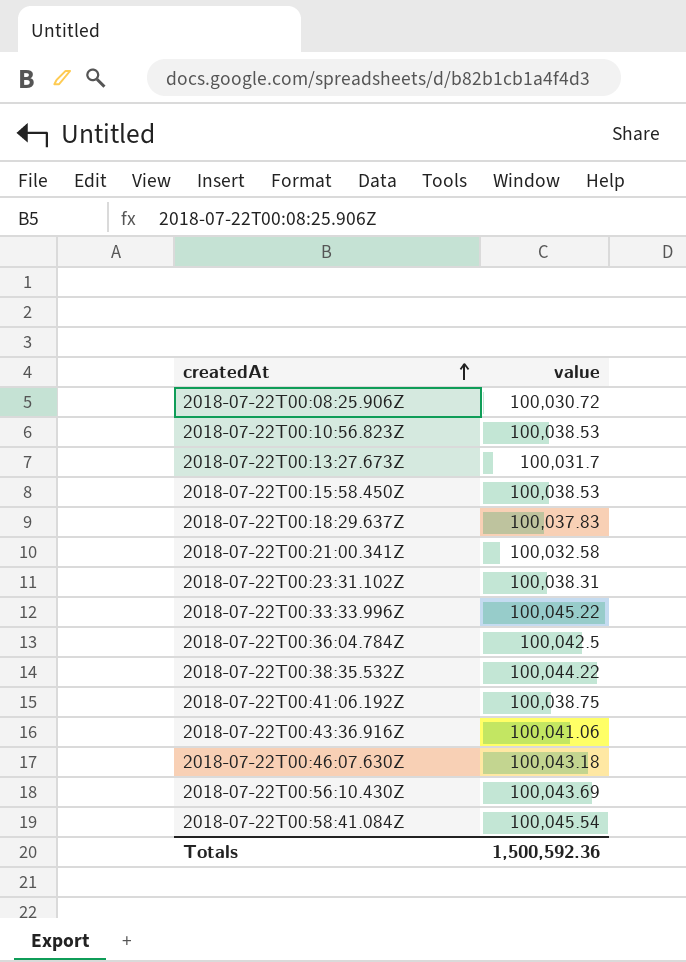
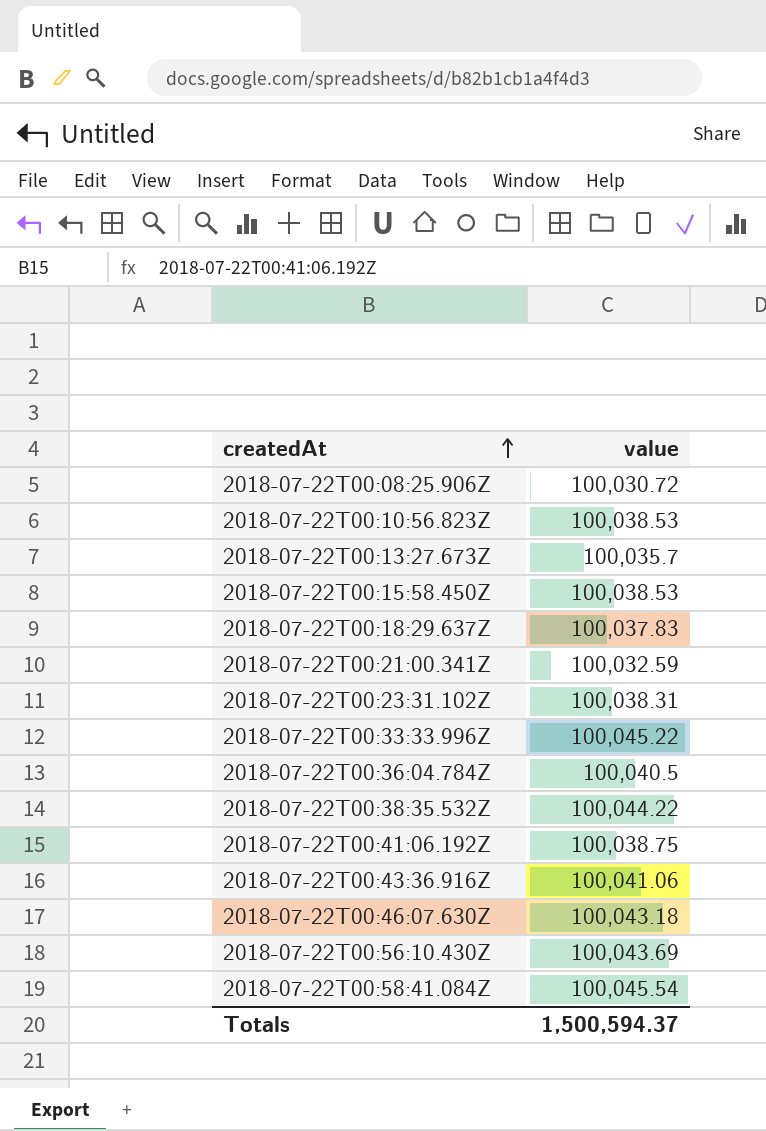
2018-07-22T00:13:27.673Z | value: 100,031.7 -> 100,035.7
2018-07-22T00:21:00.341Z | value: 100,032.58 -> 100,032.59
2018-07-22T00:36:04.784Z | value: 100,042.5 -> 100,040.5
Totals | value: 1,500,592.36 -> 1,500,594.37

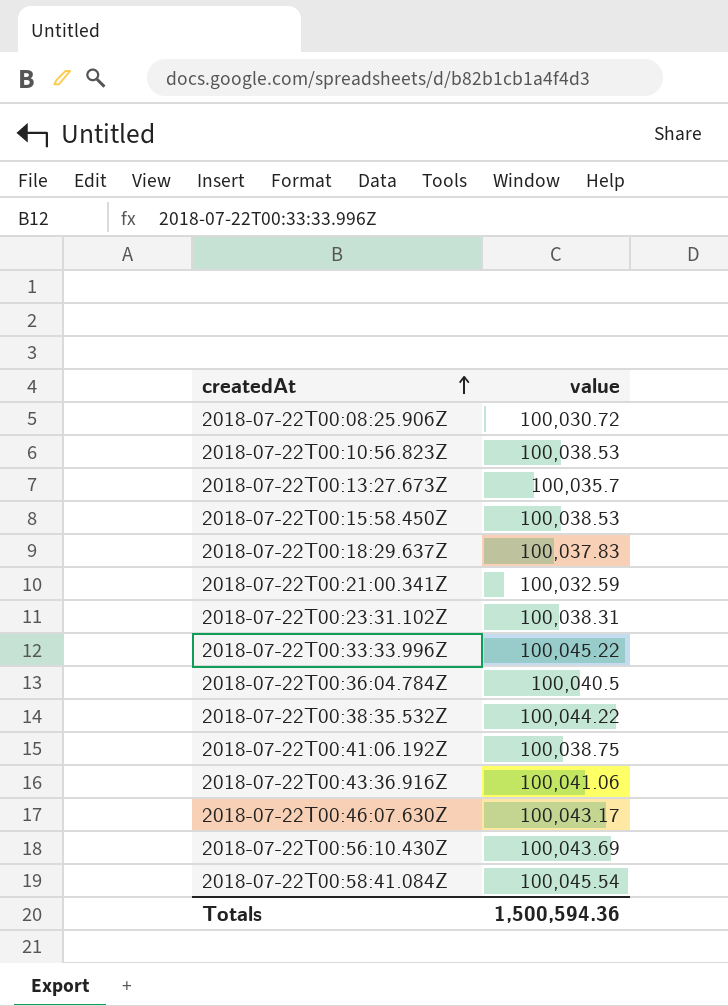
2018-07-22T00:46:07.630Z | value: 100,043.18 -> 100,043.17
Totals | value: 1,500,594.37 -> 1,500,594.36

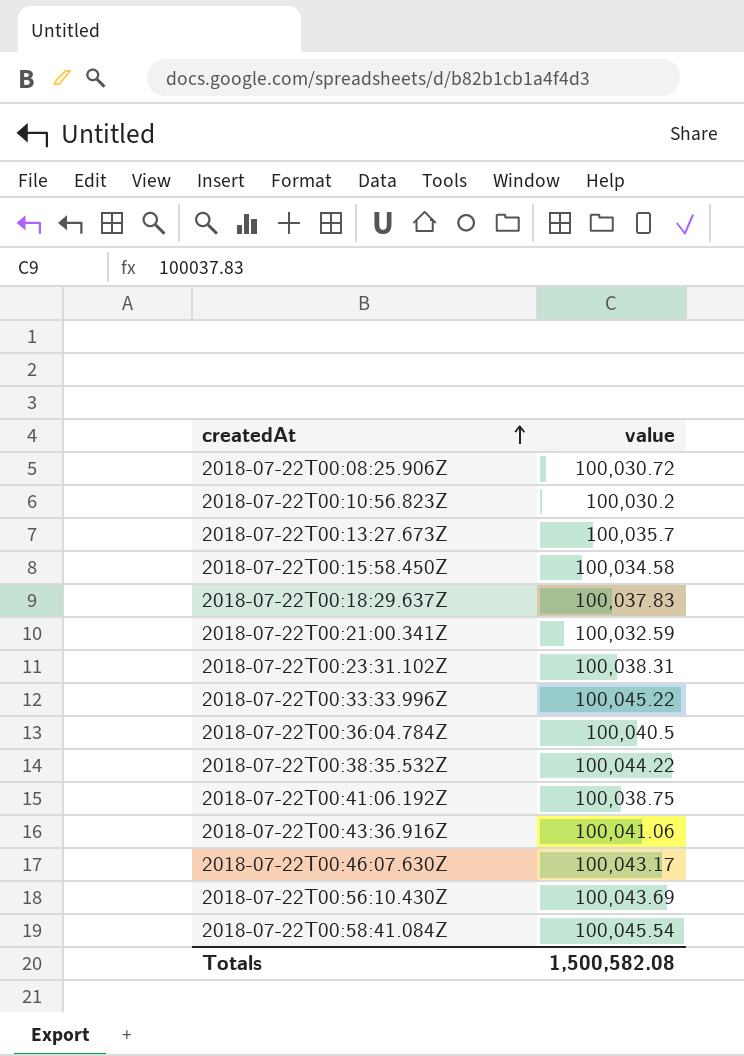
2018-07-22T00:10:56.823Z | value: 100,038.53 -> 100,030.2
2018-07-22T00:15:58.450Z | value: 100,038.53 -> 100,034.58
Totals | value: 1,500,594.36 -> 1,500,582.08

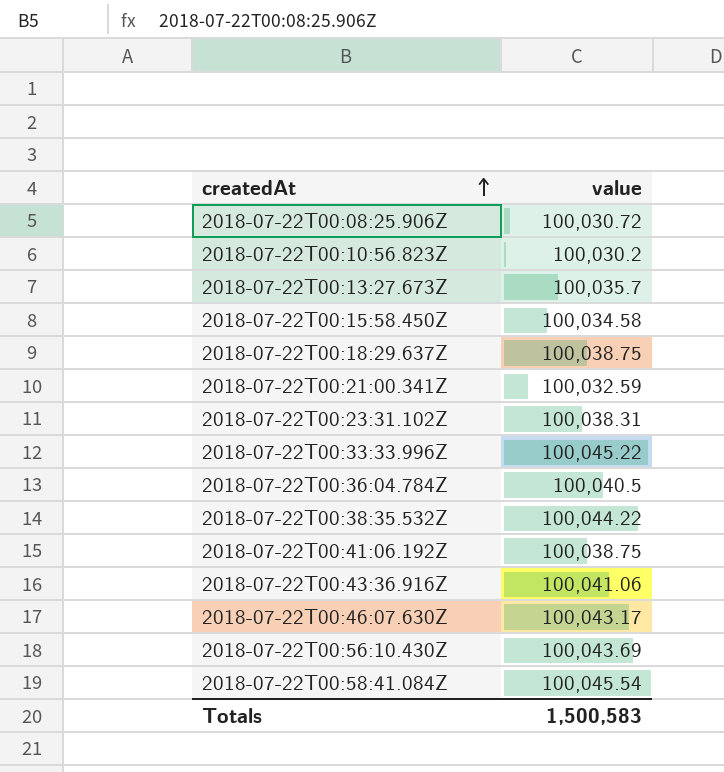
2018-07-22T00:18:29.637Z | value: 100,037.83 -> 100,038.75
Totals | value: 1,500,582.08 -> 1,500,583

